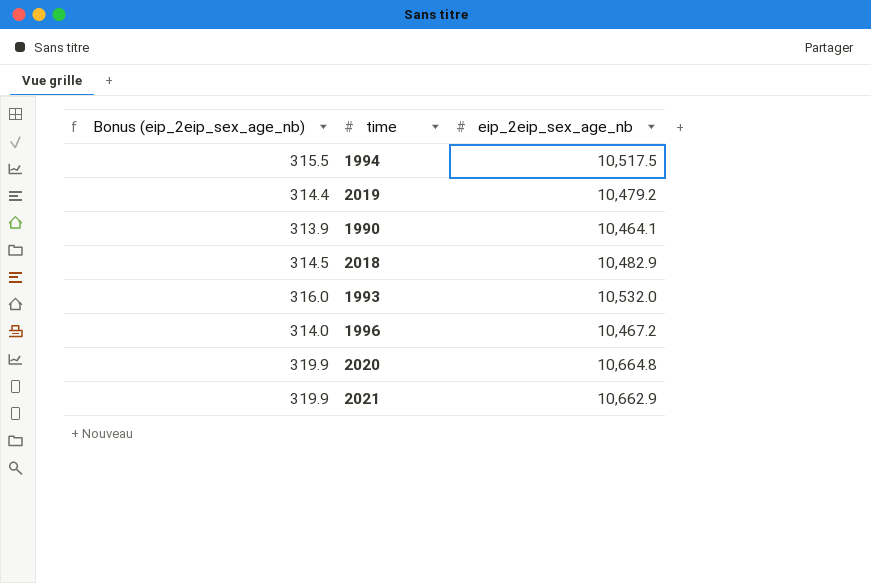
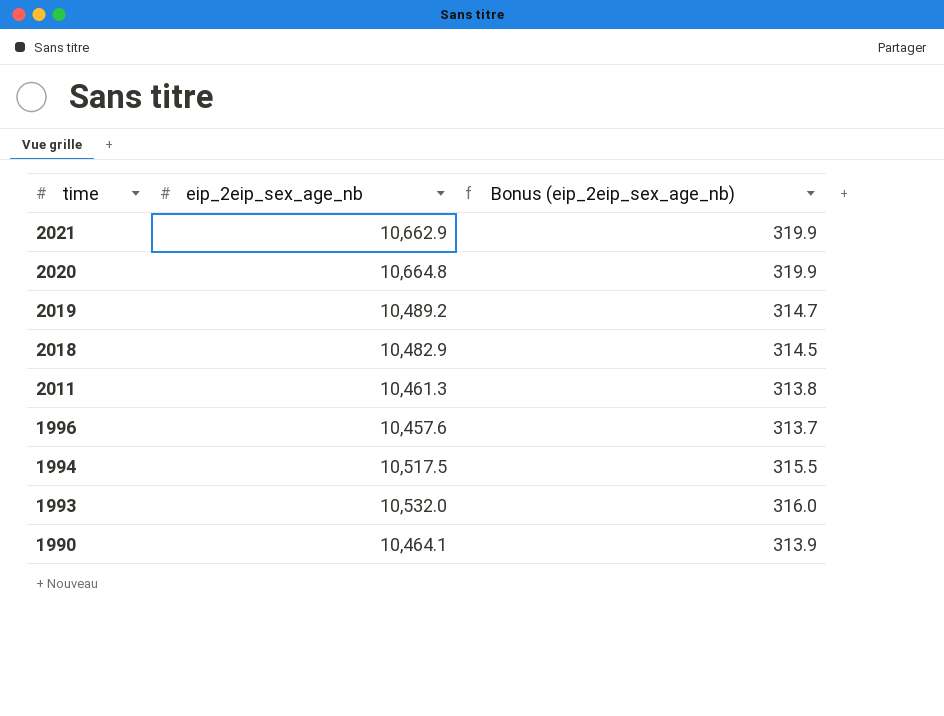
row order: none -> time descending
column Bonus (eip_2eip_sex_age_nb) | position: 1 -> 3
2019 | eip_2eip_sex_age_nb: 10,479.2 -> 10,489.2
2019 | Bonus (eip_2eip_sex_age_nb): 314.4 -> 314.7
row 2011: none -> 10,461.3 | 313.8
1996 | eip_2eip_sex_age_nb: 10,467.2 -> 10,457.6
1996 | Bonus (eip_2eip_sex_age_nb): 314.0 -> 313.7

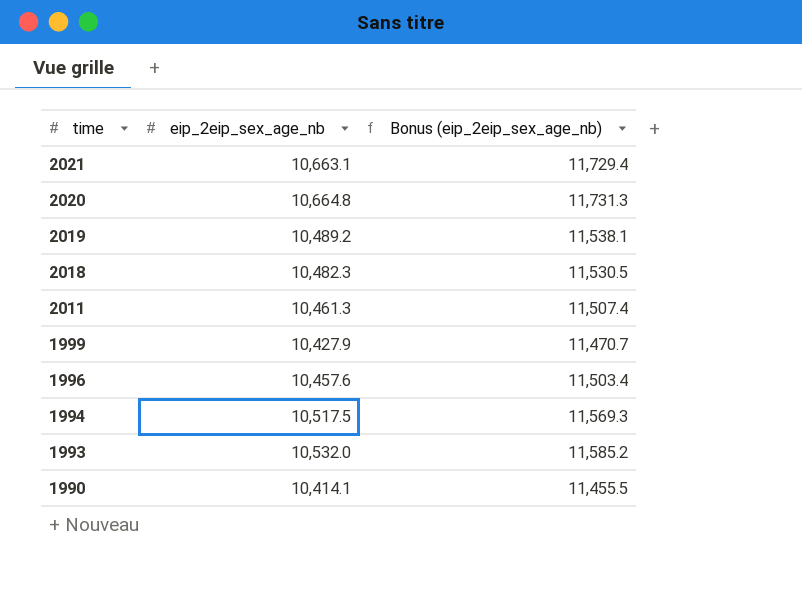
column Bonus (eip_2eip_sex_age_nb) | formula: [eip_2eip_sex_age_nb] * 0.03 -> [eip_2eip_sex_age_nb] * 1.1
2021 | eip_2eip_sex_age_nb: 10,662.9 -> 10,663.1
2018 | eip_2eip_sex_age_nb: 10,482.9 -> 10,482.3
row 1999: none -> 10,427.9 | 11,470.7
1990 | eip_2eip_sex_age_nb: 10,464.1 -> 10,414.1

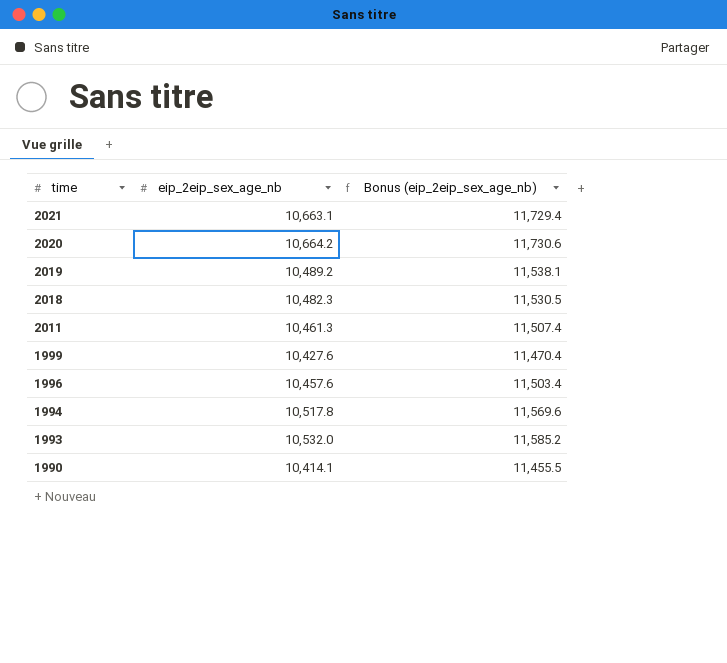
2020 | eip_2eip_sex_age_nb: 10,664.8 -> 10,664.2
2020 | Bonus (eip_2eip_sex_age_nb): 11,731.3 -> 11,730.6
1999 | eip_2eip_sex_age_nb: 10,427.9 -> 10,427.6
1999 | Bonus (eip_2eip_sex_age_nb): 11,470.7 -> 11,470.4
1994 | eip_2eip_sex_age_nb: 10,517.5 -> 10,517.8
1994 | Bonus (eip_2eip_sex_age_nb): 11,569.3 -> 11,569.6

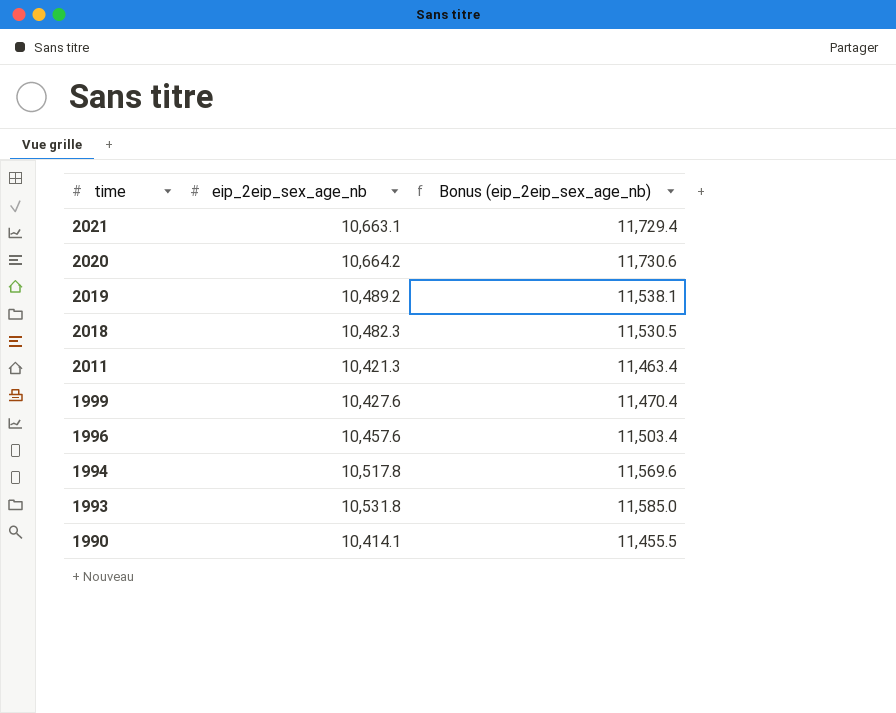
2011 | eip_2eip_sex_age_nb: 10,461.3 -> 10,421.3
2011 | Bonus (eip_2eip_sex_age_nb): 11,507.4 -> 11,463.4
1993 | eip_2eip_sex_age_nb: 10,532.0 -> 10,531.8
1993 | Bonus (eip_2eip_sex_age_nb): 11,585.2 -> 11,585.0

